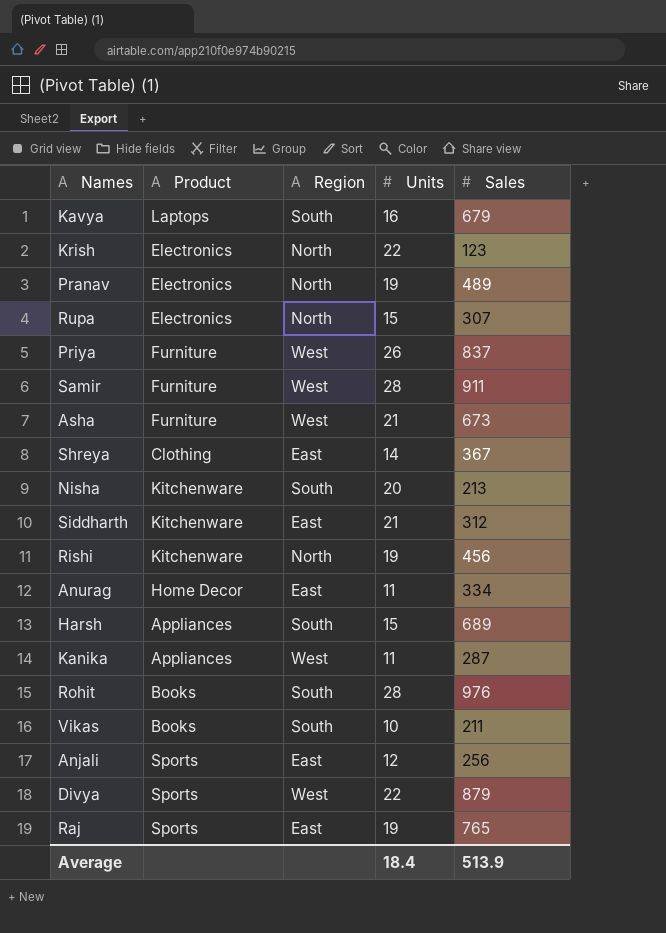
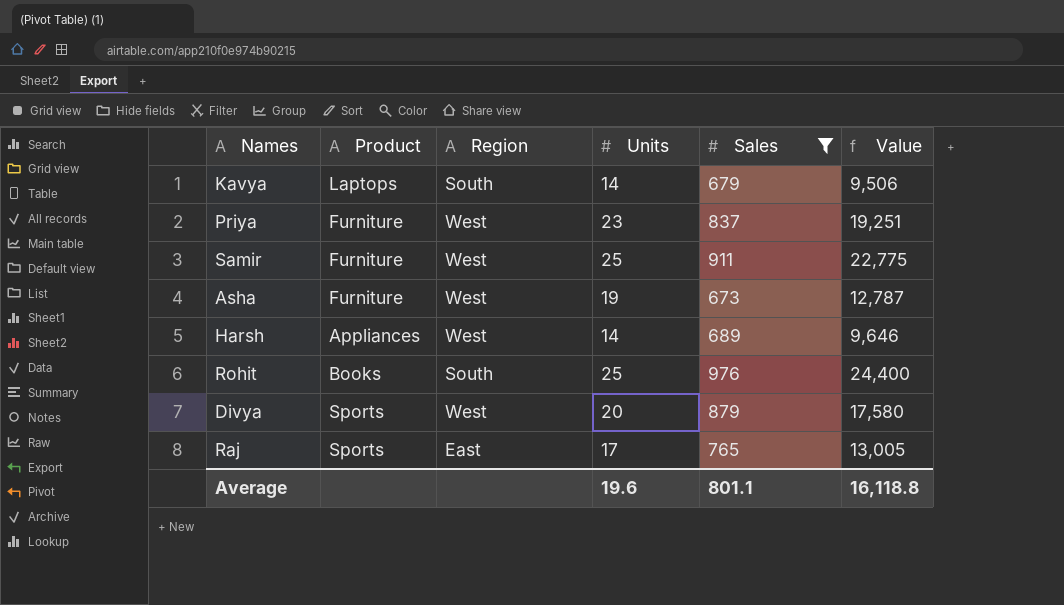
filter: none -> Sales >= 673
column Value | formula: none -> [Units] * [Sales]
Kavya | Units: 16 -> 14
Priya | Units: 26 -> 23
Samir | Units: 28 -> 25
Asha | Units: 21 -> 19
Harsh | Region: South -> West
Harsh | Units: 15 -> 14
Rohit | Units: 28 -> 25
Divya | Units: 22 -> 20
Raj | Units: 19 -> 17
Average | Units: 18.4 -> 19.6
Average | Sales: 513.9 -> 801.1

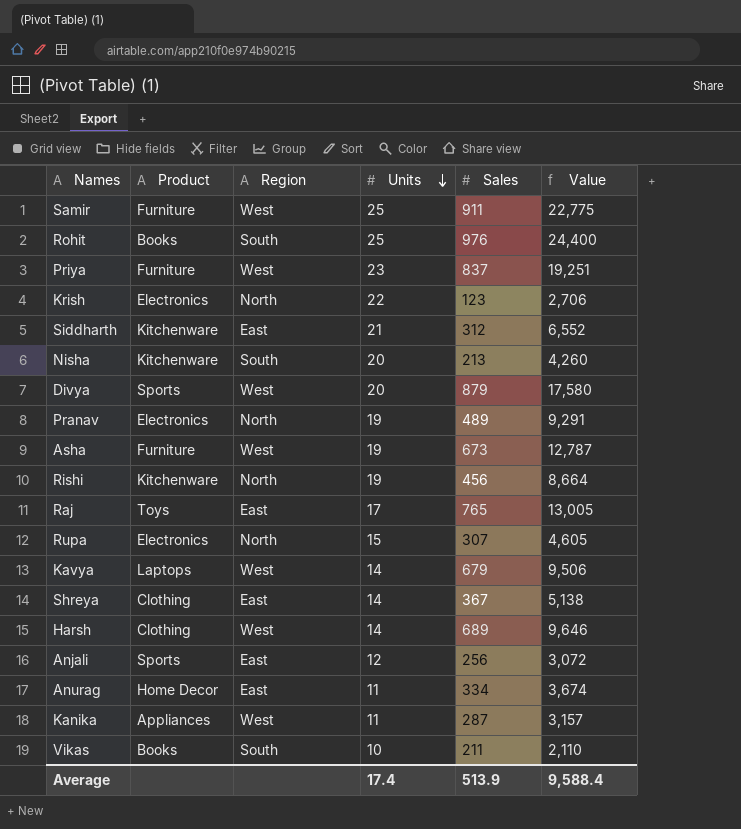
filter: Sales >= 673 -> none
row order: none -> Units descending
Raj | Product: Sports -> Toys
Kavya | Region: South -> West
Harsh | Product: Appliances -> Clothing
Average | Units: 19.6 -> 17.4
Average | Sales: 801.1 -> 513.9
Average | Value: 16,118.8 -> 9,588.4

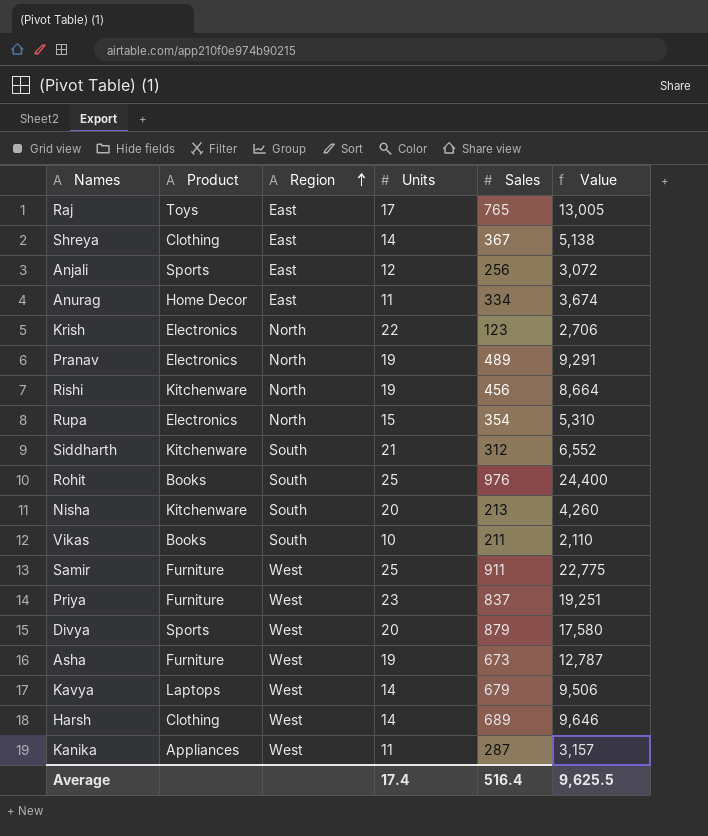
row order: Units descending -> Region ascending
Rupa | Sales: 307 -> 354
Rupa | Value: 4,605 -> 5,310
Siddharth | Region: East -> South
Average | Sales: 513.9 -> 516.4
Average | Value: 9,588.4 -> 9,625.5

